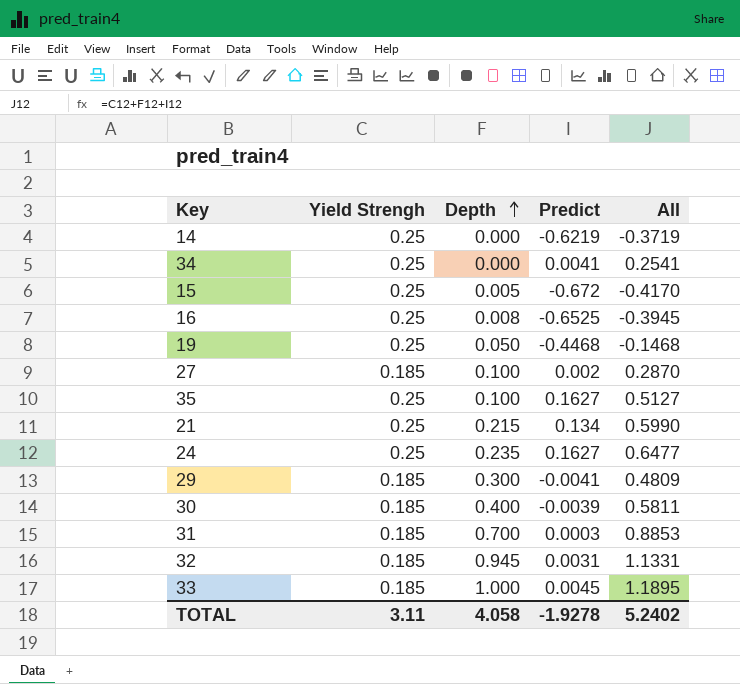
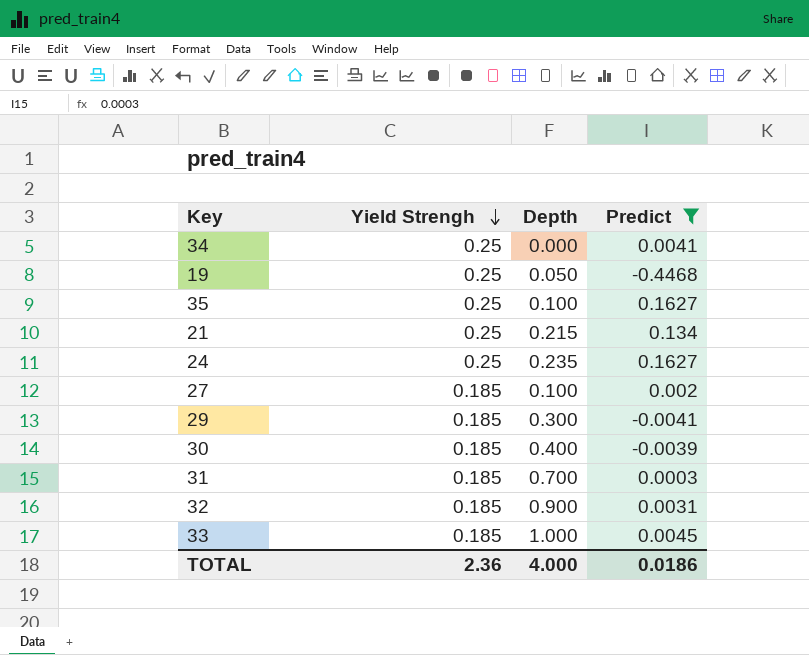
filter: none -> Predict >= -0.4468
row order: Depth ascending -> Yield Strengh descending
column All | formula: [Yield Strengh] + [Depth] + [Predict] -> none
32 | Depth: 0.945 -> 0.900
TOTAL | Yield Strengh: 3.11 -> 2.36
TOTAL | Depth: 4.058 -> 4.000
TOTAL | Predict: -1.9278 -> 0.0186

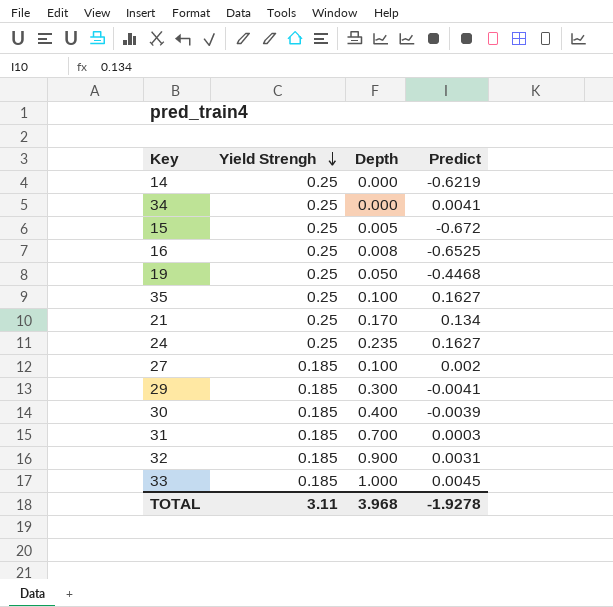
filter: Predict >= -0.4468 -> none
21 | Depth: 0.215 -> 0.170
TOTAL | Yield Strengh: 2.36 -> 3.11
TOTAL | Depth: 4.000 -> 3.968
TOTAL | Predict: 0.0186 -> -1.9278

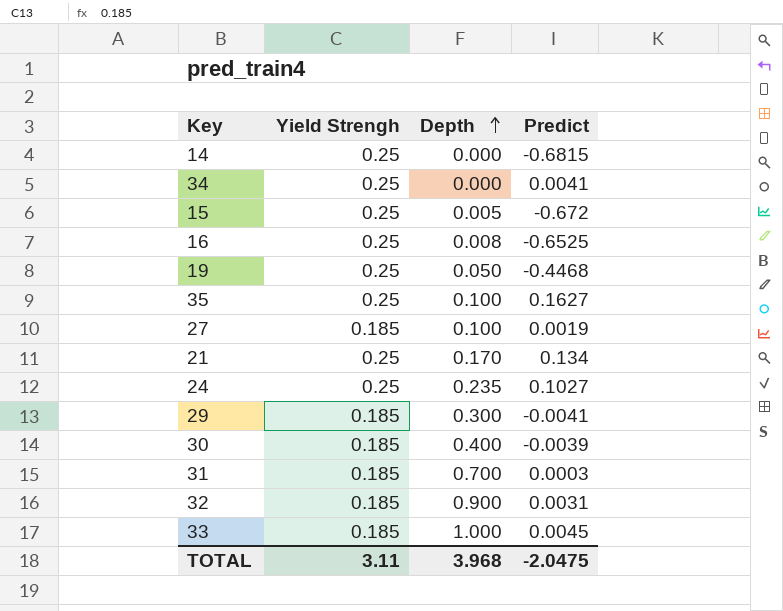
row order: Yield Strengh descending -> Depth ascending
14 | Predict: -0.6219 -> -0.6815
27 | Predict: 0.002 -> 0.0019
24 | Predict: 0.1627 -> 0.1027
TOTAL | Predict: -1.9278 -> -2.0475

